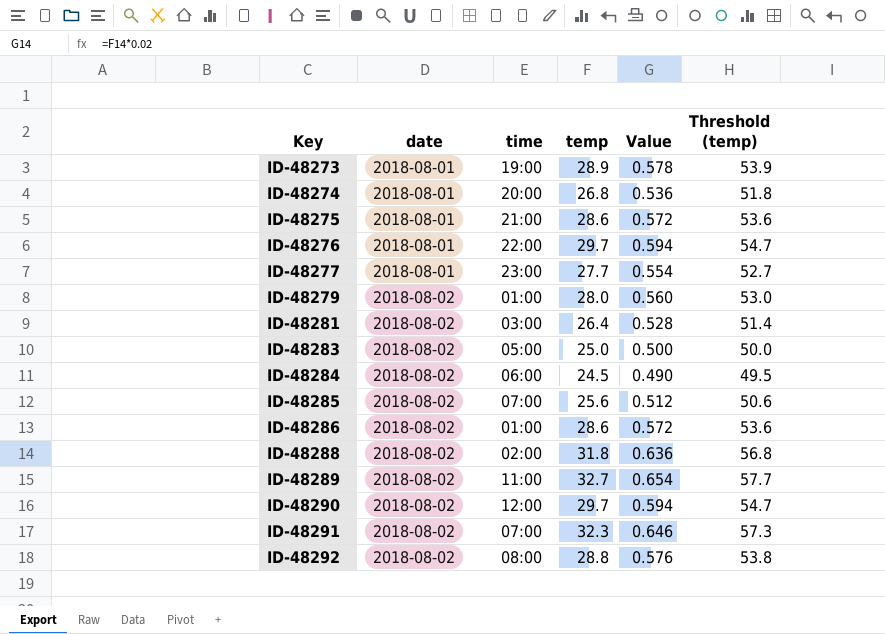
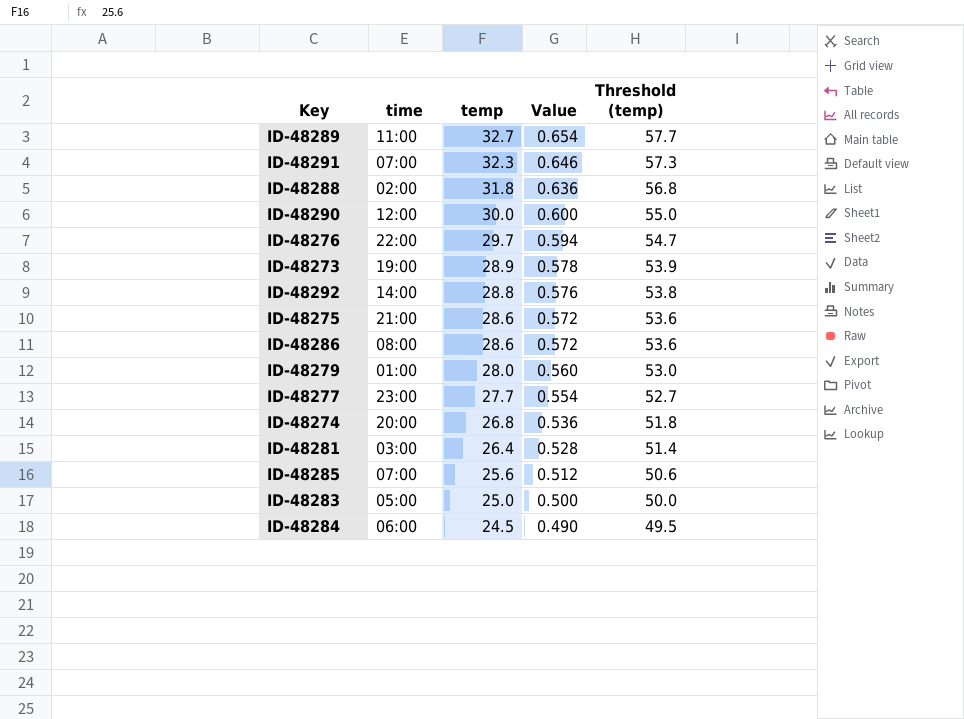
row order: Key ascending -> temp descending
column date | position: 2 -> none
ID-48290 | temp: 29.7 -> 30.0
ID-48290 | Value: 0.594 -> 0.600
ID-48290 | Threshold (temp): 54.7 -> 55.0
ID-48292 | time: 08:00 -> 14:00
ID-48286 | time: 01:00 -> 08:00

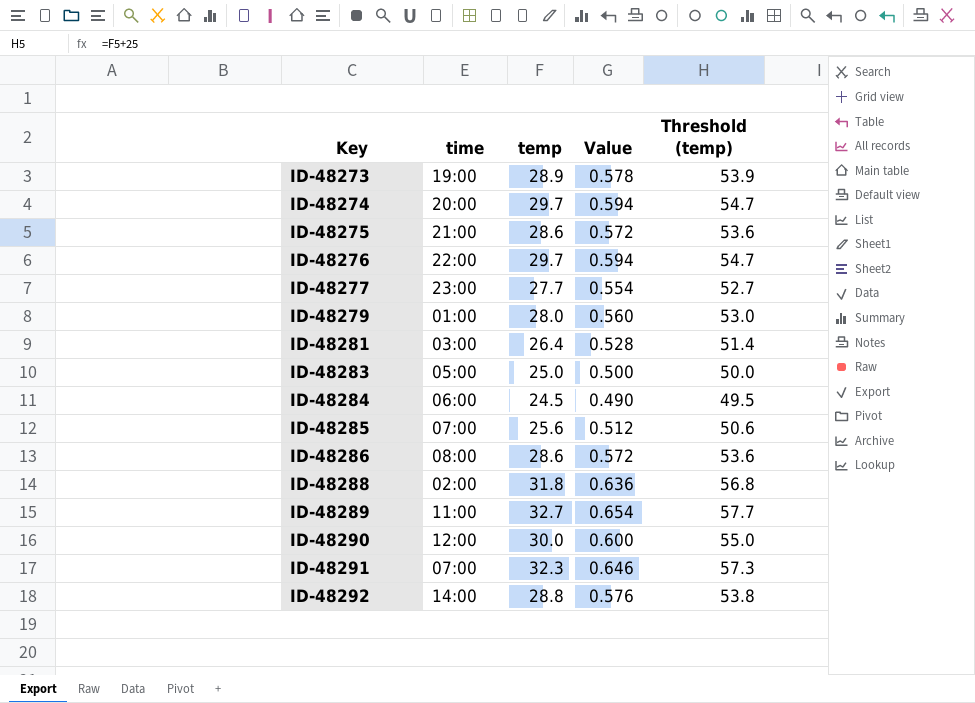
row order: temp descending -> Key ascending
ID-48274 | temp: 26.8 -> 29.7
ID-48274 | Value: 0.536 -> 0.594
ID-48274 | Threshold (temp): 51.8 -> 54.7

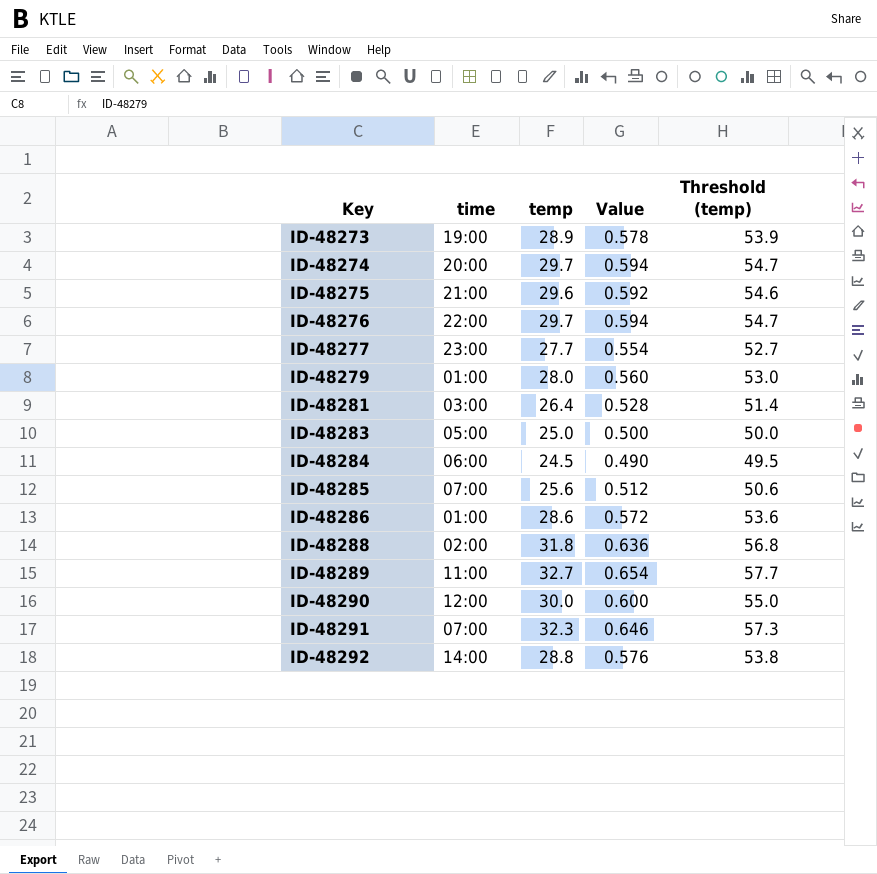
ID-48275 | temp: 28.6 -> 29.6
ID-48275 | Value: 0.572 -> 0.592
ID-48275 | Threshold (temp): 53.6 -> 54.6
ID-48286 | time: 08:00 -> 01:00

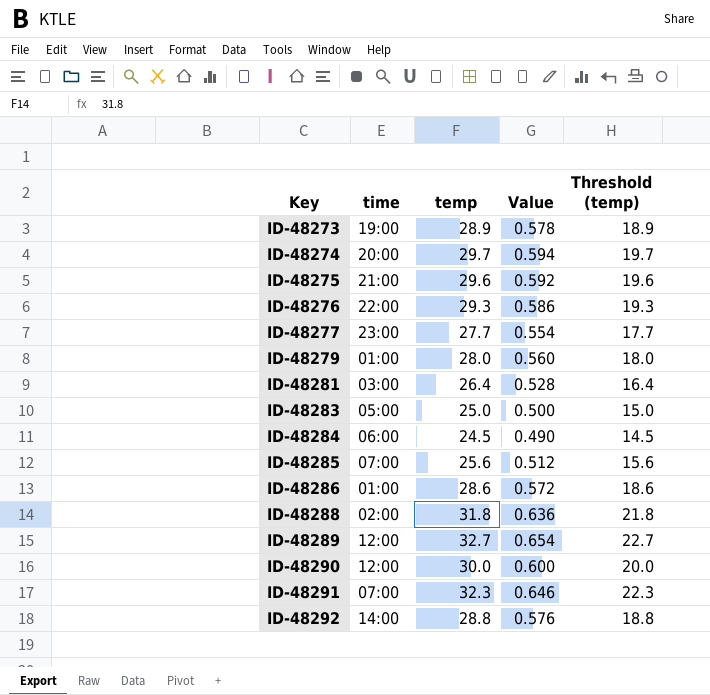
column Threshold (temp) | formula: [temp] + 25 -> [temp] - 10
ID-48276 | temp: 29.7 -> 29.3
ID-48276 | Value: 0.594 -> 0.586
ID-48289 | time: 11:00 -> 12:00

